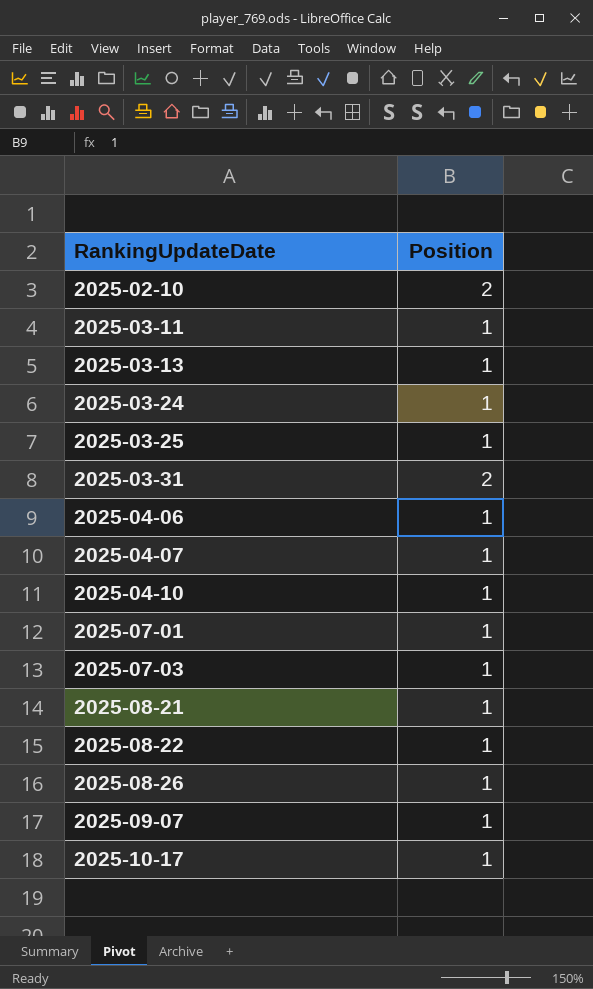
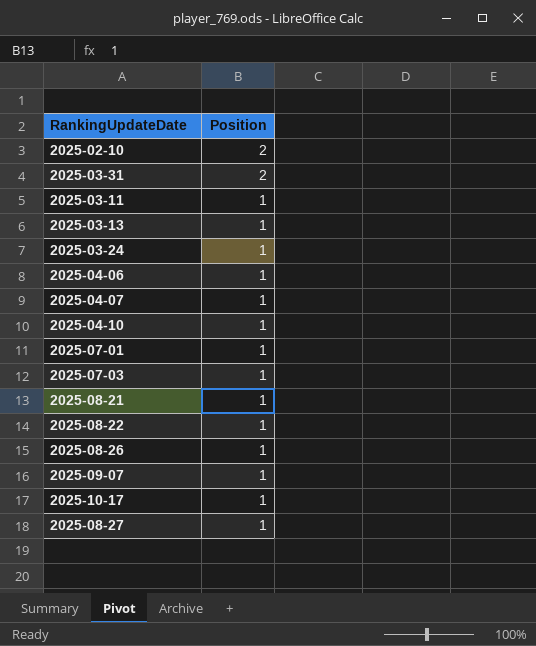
row order: RankingUpdateDate ascending -> Position descending
row 2025-03-25: 1 -> none
row 2025-08-27: none -> 1

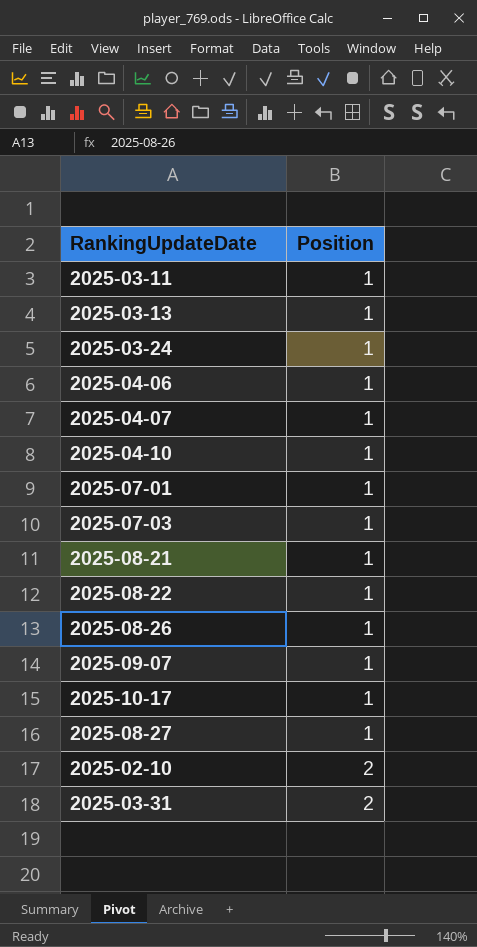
row order: Position descending -> Position ascending

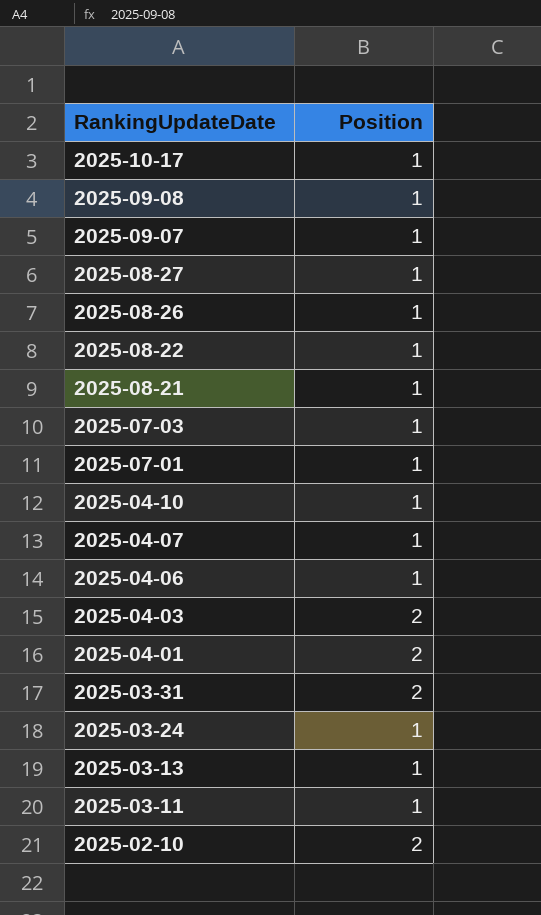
row order: Position ascending -> RankingUpdateDate descending
row 2025-09-08: none -> 1
row 2025-04-03: none -> 2
row 2025-04-01: none -> 2

